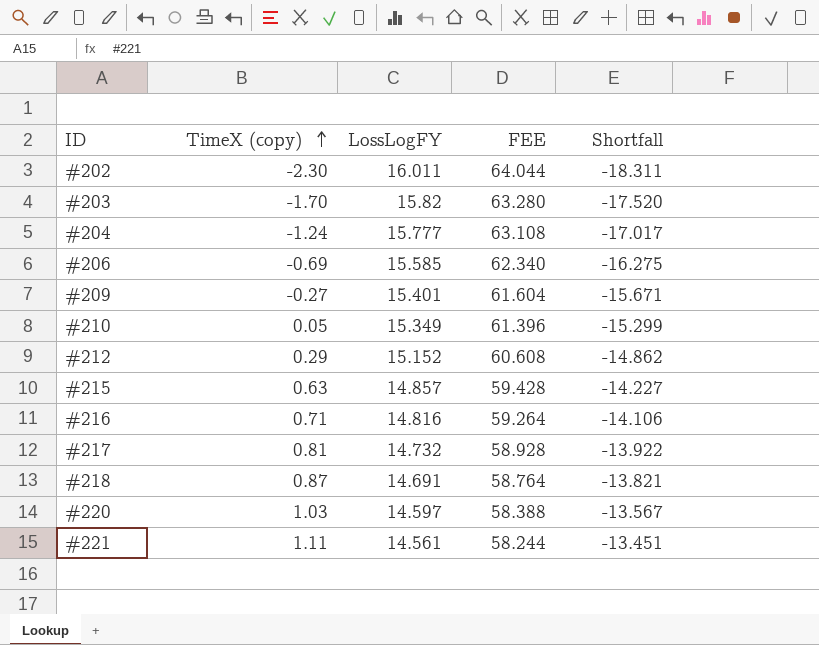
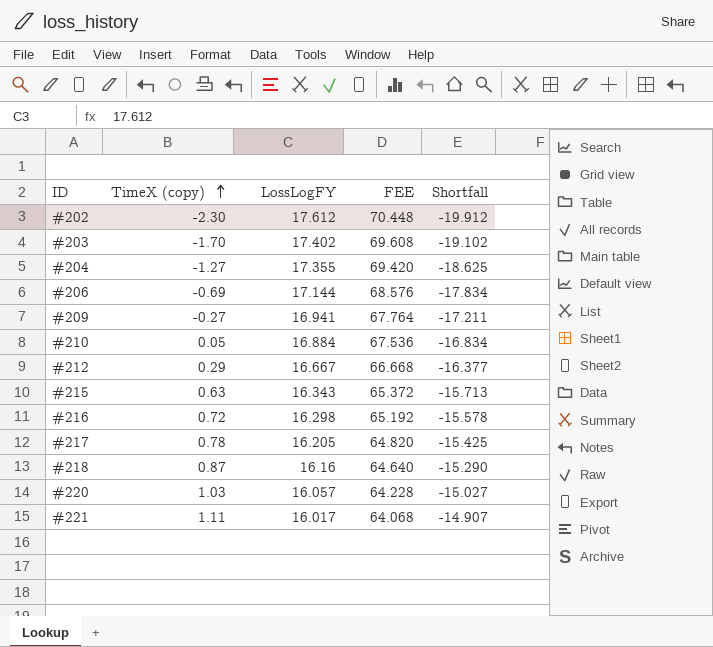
#202 | LossLogFY: 16.011 -> 17.612
#202 | FEE: 64.044 -> 70.448
#202 | Shortfall: -18.311 -> -19.912
#203 | LossLogFY: 15.82 -> 17.402
#203 | FEE: 63.280 -> 69.608
#203 | Shortfall: -17.520 -> -19.102
#204 | TimeX (copy): -1.24 -> -1.27
#204 | LossLogFY: 15.777 -> 17.355
#204 | FEE: 63.108 -> 69.420
#204 | Shortfall: -17.017 -> -18.625
#206 | LossLogFY: 15.585 -> 17.144
#206 | FEE: 62.340 -> 68.576
#206 | Shortfall: -16.275 -> -17.834
#209 | LossLogFY: 15.401 -> 16.941
#209 | FEE: 61.604 -> 67.764
#209 | Shortfall: -15.671 -> -17.211
#210 | LossLogFY: 15.349 -> 16.884
#210 | FEE: 61.396 -> 67.536
#210 | Shortfall: -15.299 -> -16.834
#212 | LossLogFY: 15.152 -> 16.667
#212 | FEE: 60.608 -> 66.668
#212 | Shortfall: -14.862 -> -16.377
#215 | LossLogFY: 14.857 -> 16.343
#215 | FEE: 59.428 -> 65.372
#215 | Shortfall: -14.227 -> -15.713
#216 | TimeX (copy): 0.71 -> 0.72
#216 | LossLogFY: 14.816 -> 16.298
#216 | FEE: 59.264 -> 65.192
#216 | Shortfall: -14.106 -> -15.578
#217 | TimeX (copy): 0.81 -> 0.78
#217 | LossLogFY: 14.732 -> 16.205
#217 | FEE: 58.928 -> 64.820
#217 | Shortfall: -13.922 -> -15.425
#218 | LossLogFY: 14.691 -> 16.16
#218 | FEE: 58.764 -> 64.640
#218 | Shortfall: -13.821 -> -15.290
#220 | LossLogFY: 14.597 -> 16.057
#220 | FEE: 58.388 -> 64.228
#220 | Shortfall: -13.567 -> -15.027
#221 | LossLogFY: 14.561 -> 16.017
#221 | FEE: 58.244 -> 64.068
#221 | Shortfall: -13.451 -> -14.907

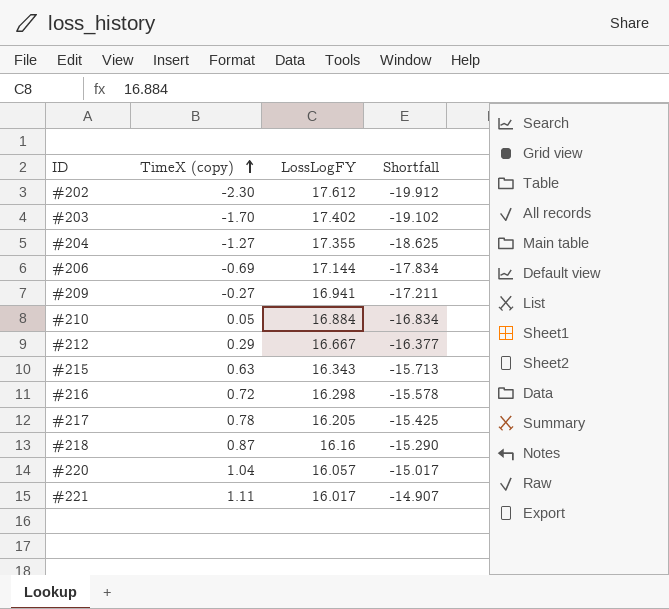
column FEE | formula: [LossLogFY] * 4 -> none
#220 | TimeX (copy): 1.03 -> 1.04
#220 | Shortfall: -15.027 -> -15.017

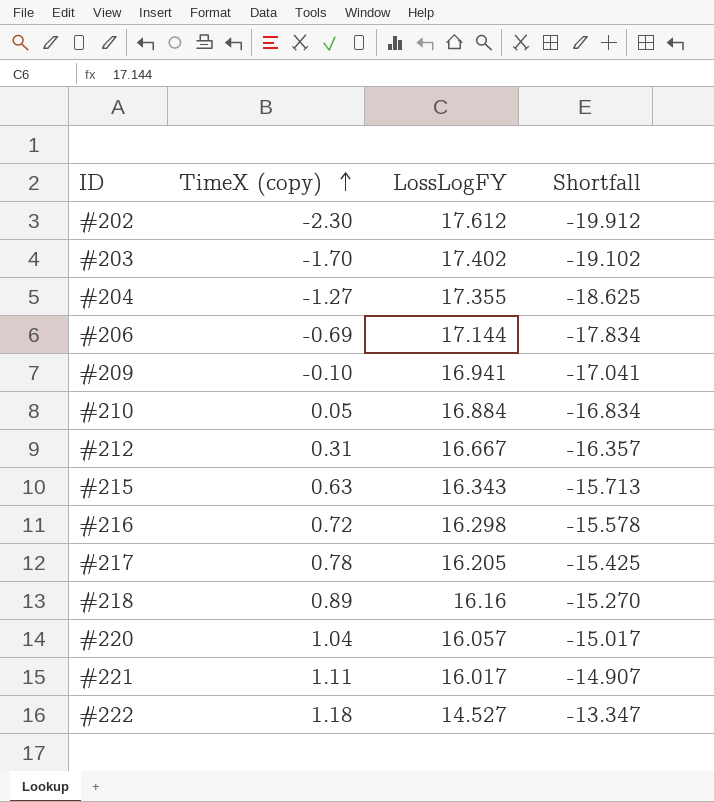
#209 | TimeX (copy): -0.27 -> -0.10
#209 | Shortfall: -17.211 -> -17.041
#212 | TimeX (copy): 0.29 -> 0.31
#212 | Shortfall: -16.377 -> -16.357
#218 | TimeX (copy): 0.87 -> 0.89
#218 | Shortfall: -15.290 -> -15.270
row #222: none -> 1.18 | 14.527 | -13.347

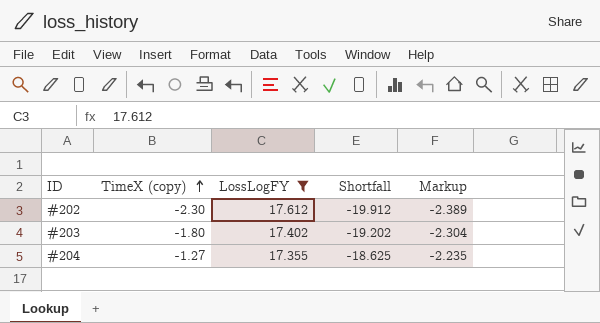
filter: none -> LossLogFY >= 17.355
column Markup | formula: none -> [Shortfall] * 0.12
#203 | TimeX (copy): -1.70 -> -1.80
#203 | Shortfall: -19.102 -> -19.202

